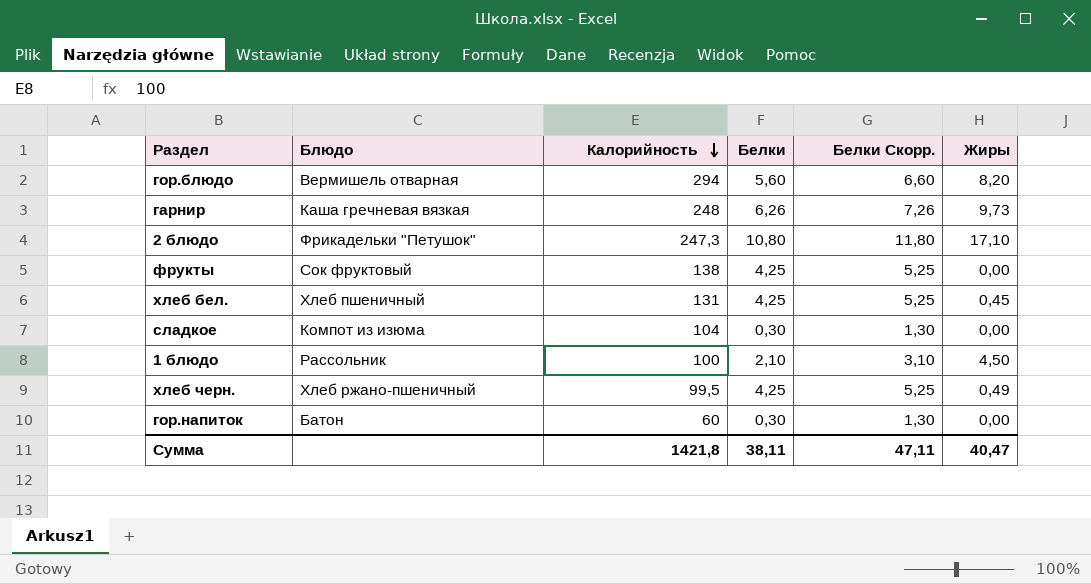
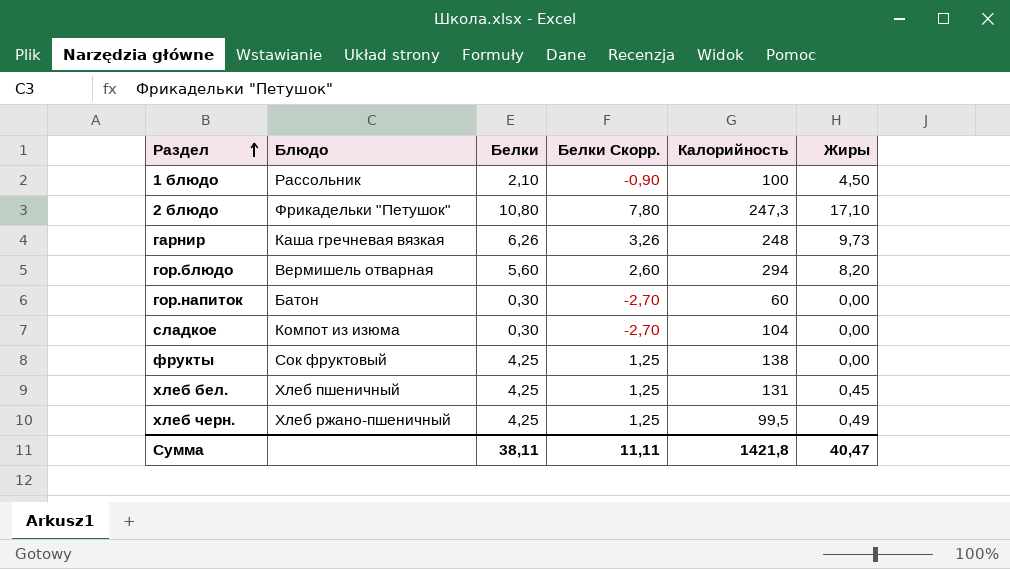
row order: Калорийность descending -> Раздел ascending
column Белки Скорр. | formula: [Белки] + 1 -> [Белки] - 3
column Калорийность | position: 3 -> 5
Сумма | Белки Скорр.: 47,11 -> 11,11

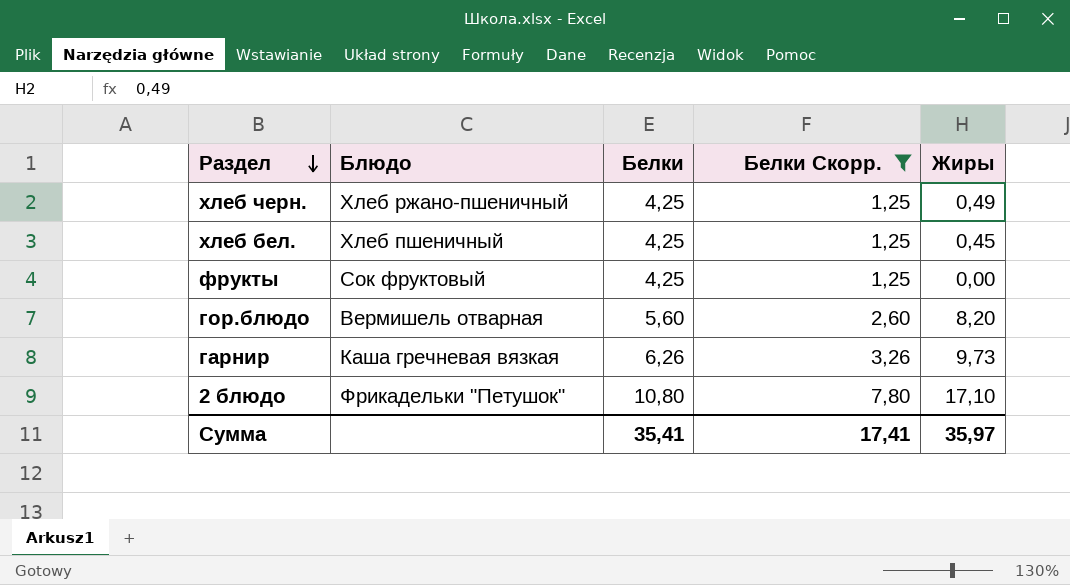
filter: none -> Белки Скорр. >= 1,25
row order: Раздел ascending -> Раздел descending
column Калорийность | position: 5 -> none
Сумма | Белки: 38,11 -> 35,41
Сумма | Белки Скорр.: 11,11 -> 17,41
Сумма | Жиры: 40,47 -> 35,97

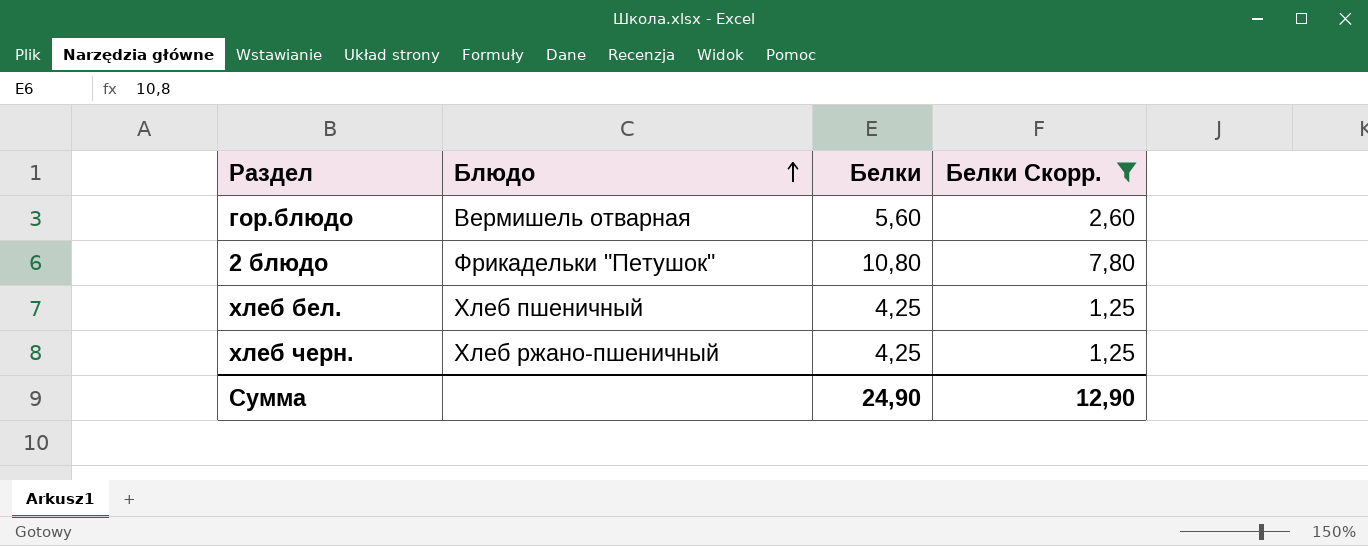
row order: Раздел descending -> Блюдо ascending
column Жиры | position: 5 -> none
row фрукты: Сок фруктовый | 4,25 | 1,25 | 0,00 -> none
row гарнир: Каша гречневая вязкая | 6,26 | 3,26 | 9,73 -> none
Сумма | Белки: 35,41 -> 24,90
Сумма | Белки Скорр.: 17,41 -> 12,90

